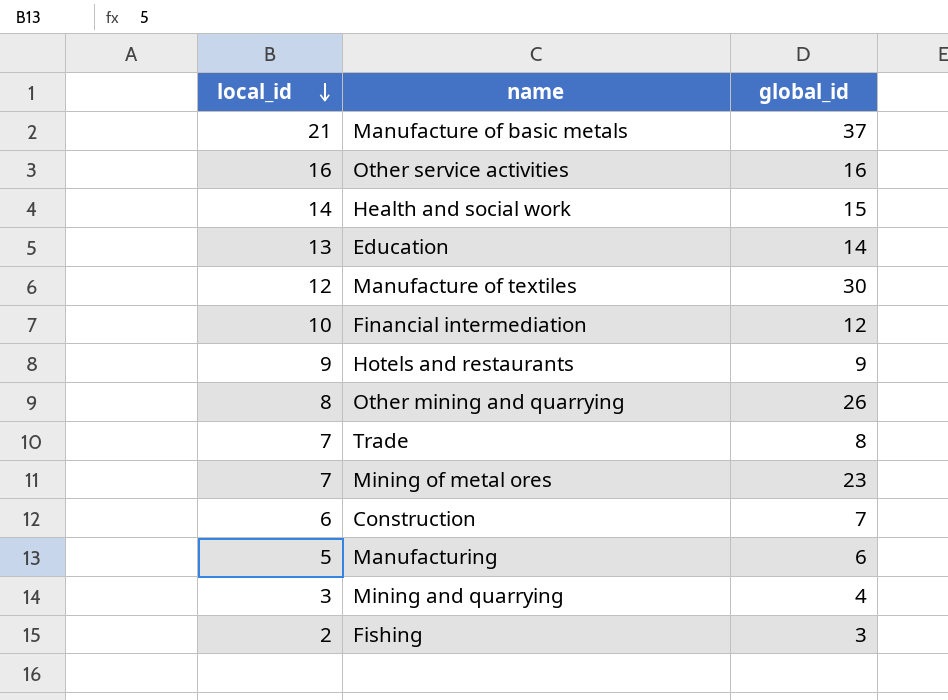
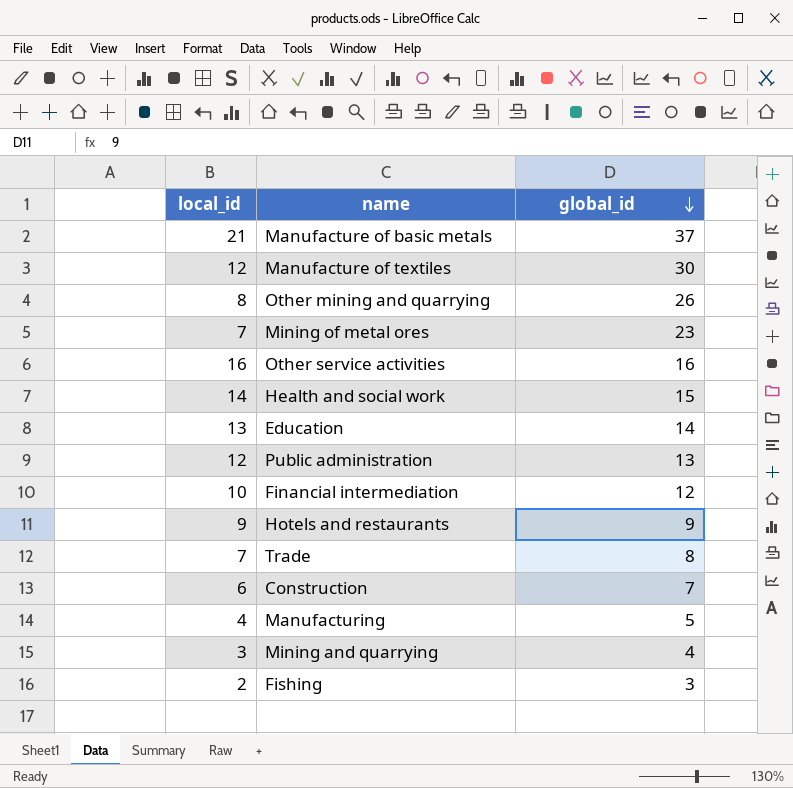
row order: local_id descending -> global_id descending
row Public administration: none -> 12 | 13
Manufacturing | local_id: 5 -> 4
Manufacturing | global_id: 6 -> 5

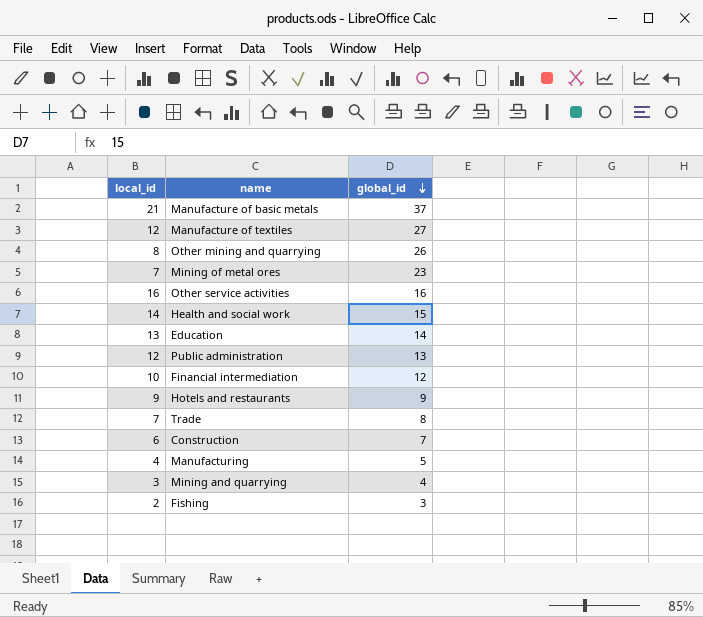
Manufacture of textiles | global_id: 30 -> 27

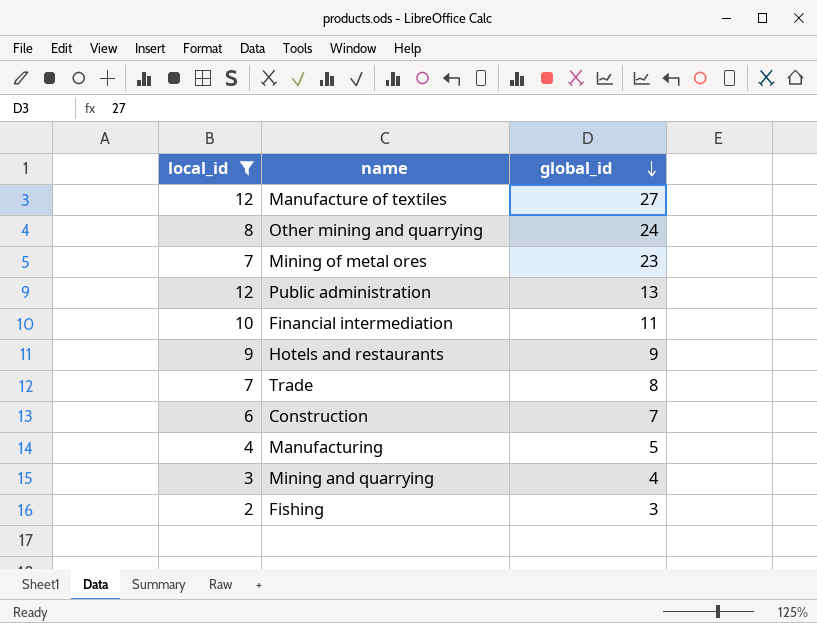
filter: none -> local_id <= 12
Other mining and quarrying | global_id: 26 -> 24
Financial intermediation | global_id: 12 -> 11

